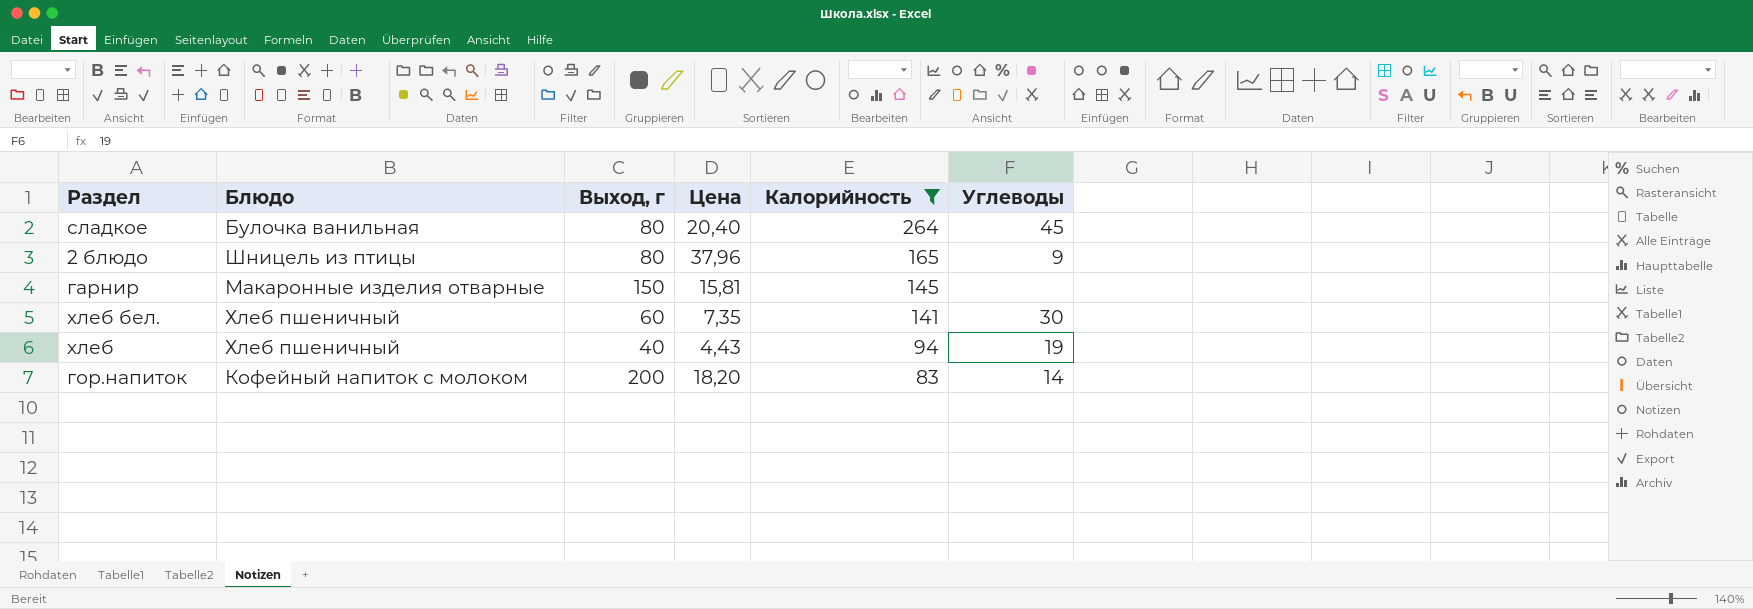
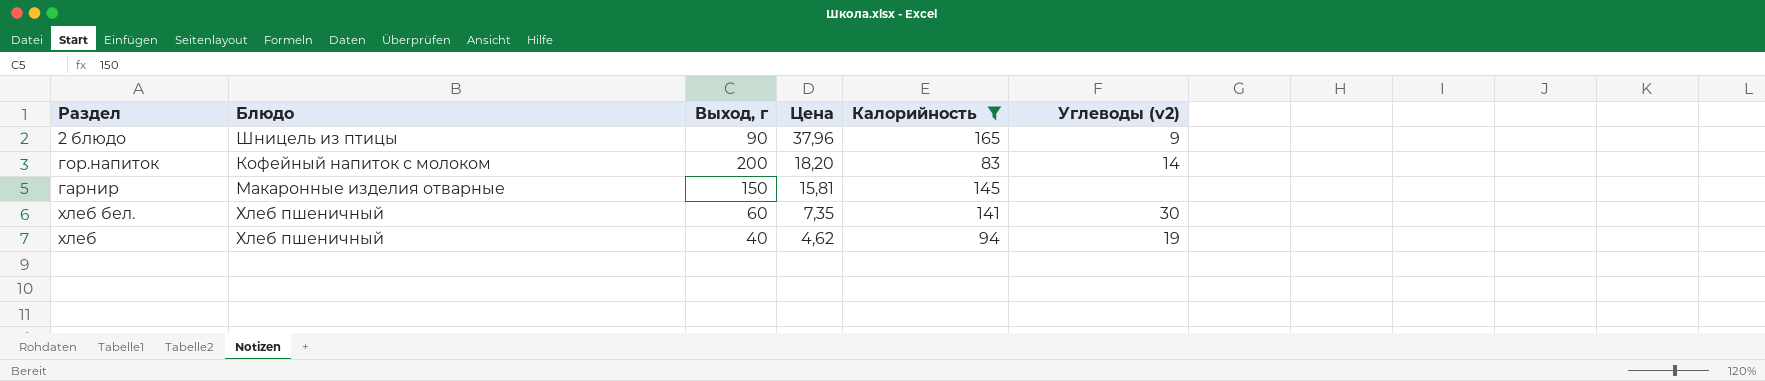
row order: Калорийность descending -> Цена descending
column name: Углеводы -> Углеводы (v2)
row сладкое: Булочка ванильная | 80 | 20,40 | 264 | 45 -> none
2 блюдо | Выход, г: 80 -> 90
хлеб | Цена: 4,43 -> 4,62

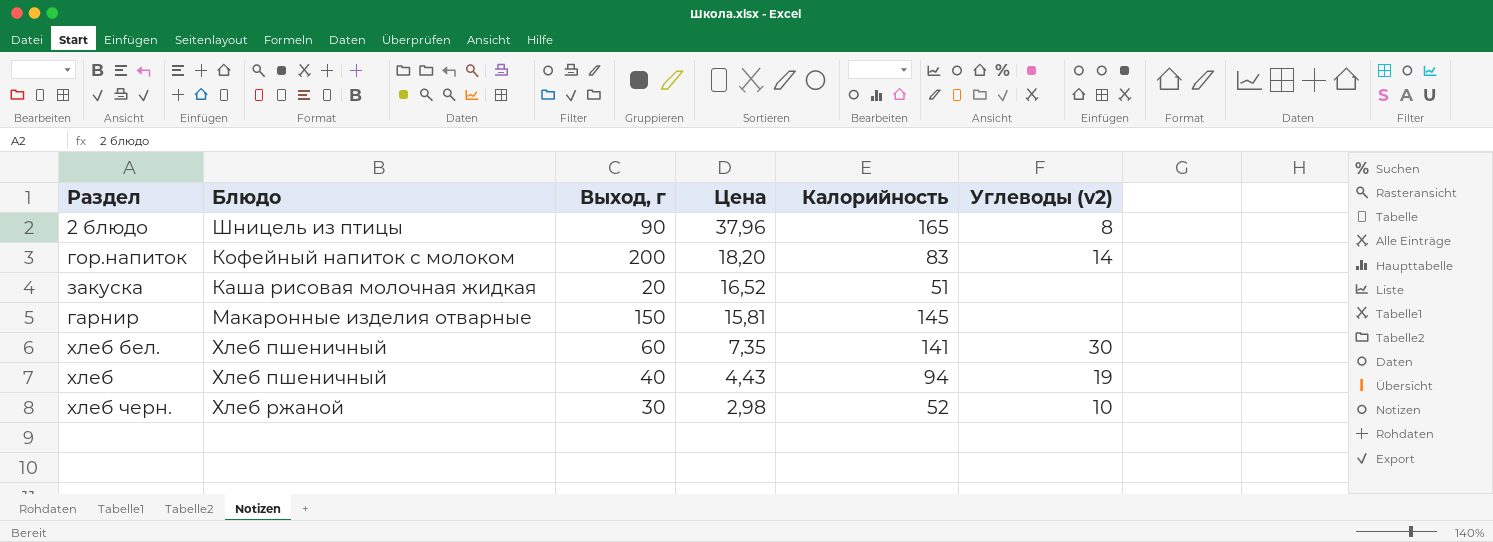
filter: Калорийность >= 83 -> none
2 блюдо | Углеводы (v2): 9 -> 8
хлеб | Цена: 4,62 -> 4,43

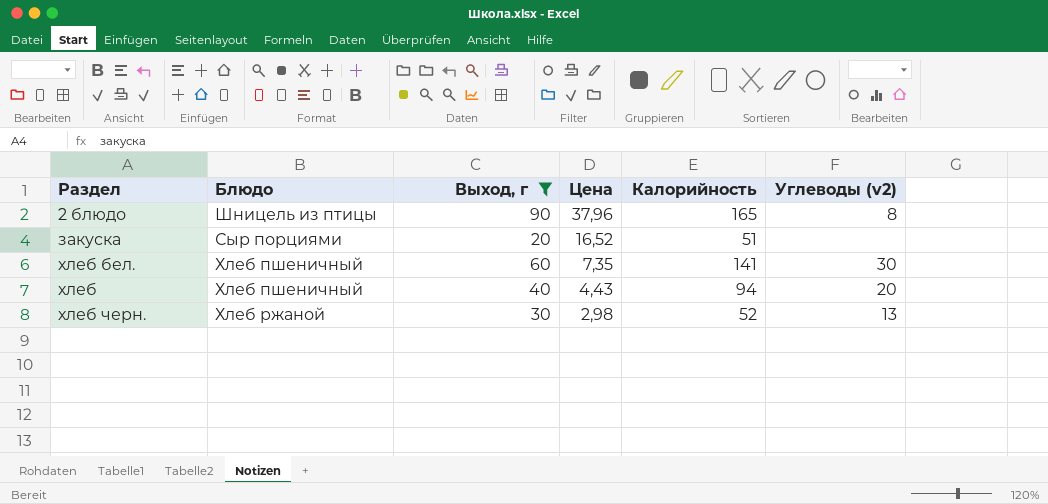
filter: none -> Выход, г <= 90
закуска | Блюдо: Каша рисовая молочная жидкая -> Сыр порциями
хлеб | Углеводы (v2): 19 -> 20
хлеб черн. | Углеводы (v2): 10 -> 13

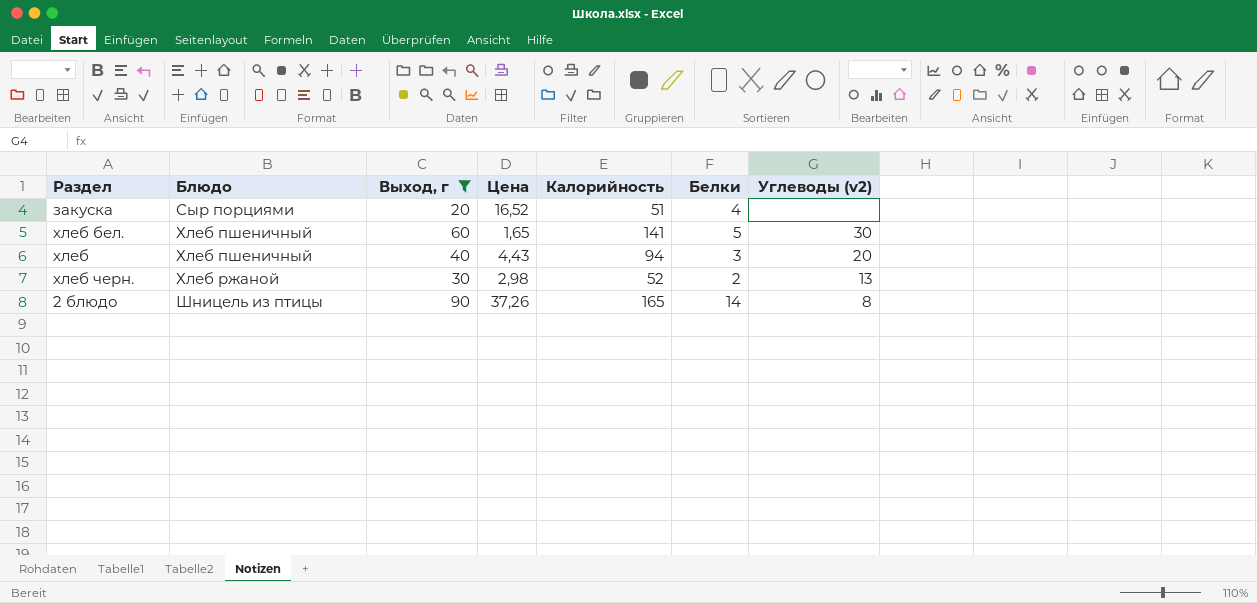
row order: Цена descending -> Блюдо ascending
column Белки | position: none -> 6
хлеб бел. | Цена: 7,35 -> 1,65
2 блюдо | Цена: 37,96 -> 37,26

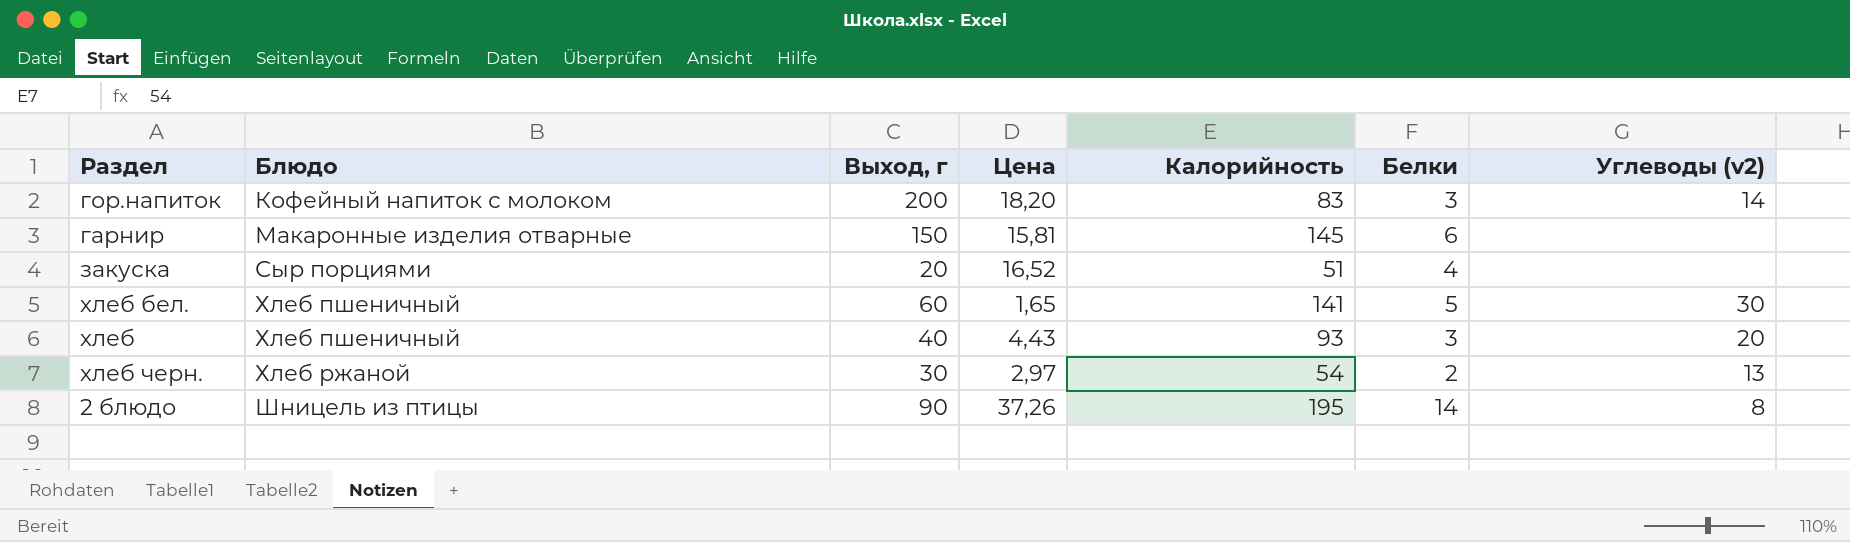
filter: Выход, г <= 90 -> none
хлеб | Калорийность: 94 -> 93
хлеб черн. | Цена: 2,98 -> 2,97
хлеб черн. | Калорийность: 52 -> 54
2 блюдо | Калорийность: 165 -> 195

